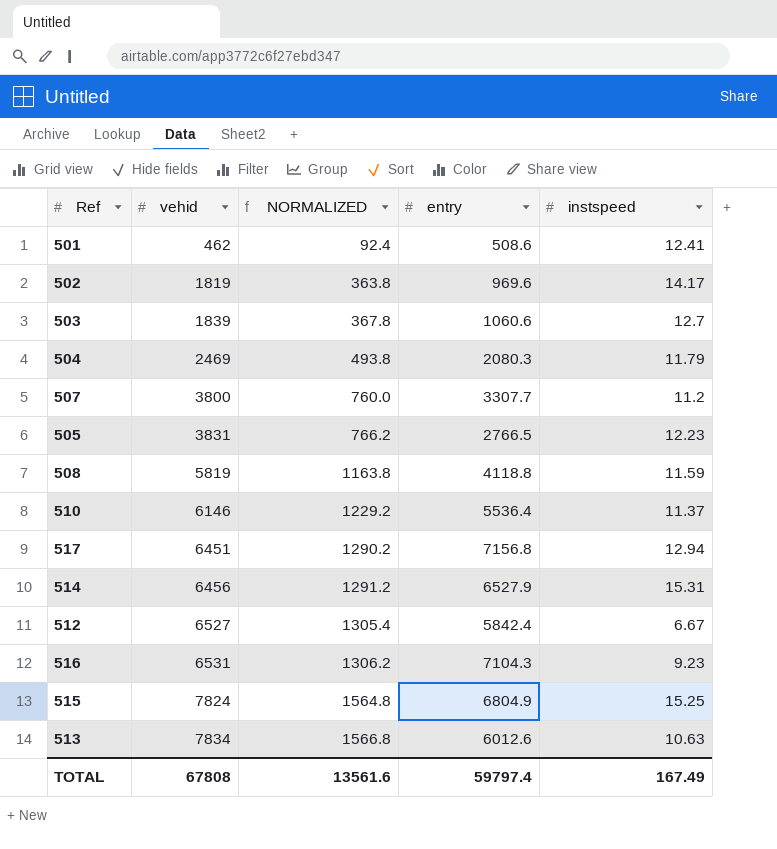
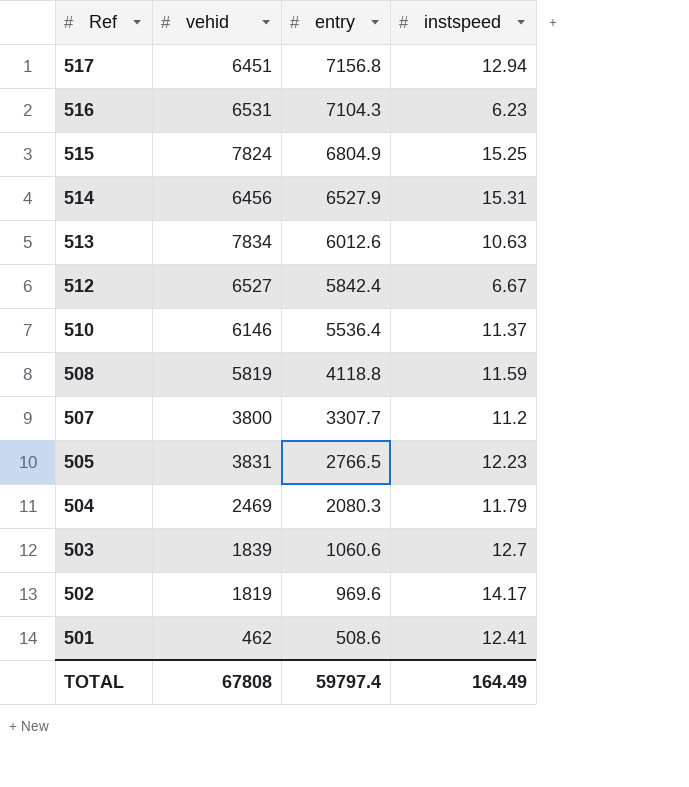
row order: vehid ascending -> Ref descending
column NORMALIZED | formula: [vehid] * 0.2 -> none
516 | instspeed: 9.23 -> 6.23
TOTAL | instspeed: 167.49 -> 164.49

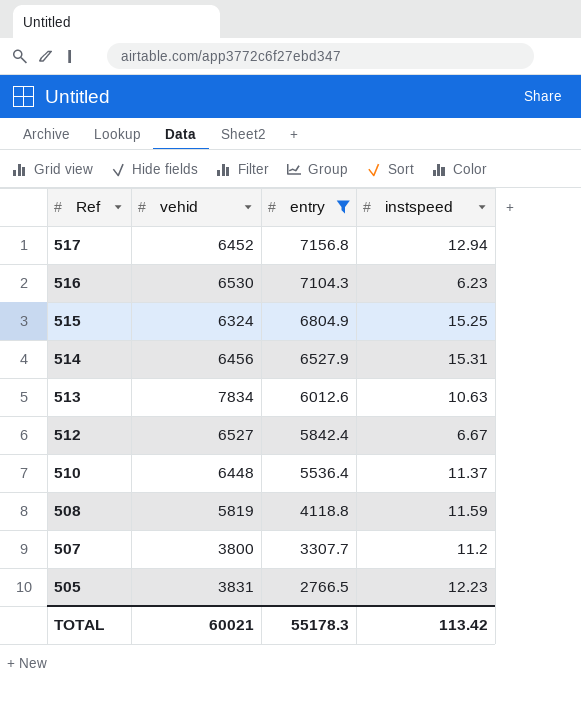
filter: none -> entry >= 2766.5
517 | vehid: 6451 -> 6452
516 | vehid: 6531 -> 6530
515 | vehid: 7824 -> 6324
510 | vehid: 6146 -> 6448
TOTAL | vehid: 67808 -> 60021
TOTAL | entry: 59797.4 -> 55178.3
TOTAL | instspeed: 164.49 -> 113.42

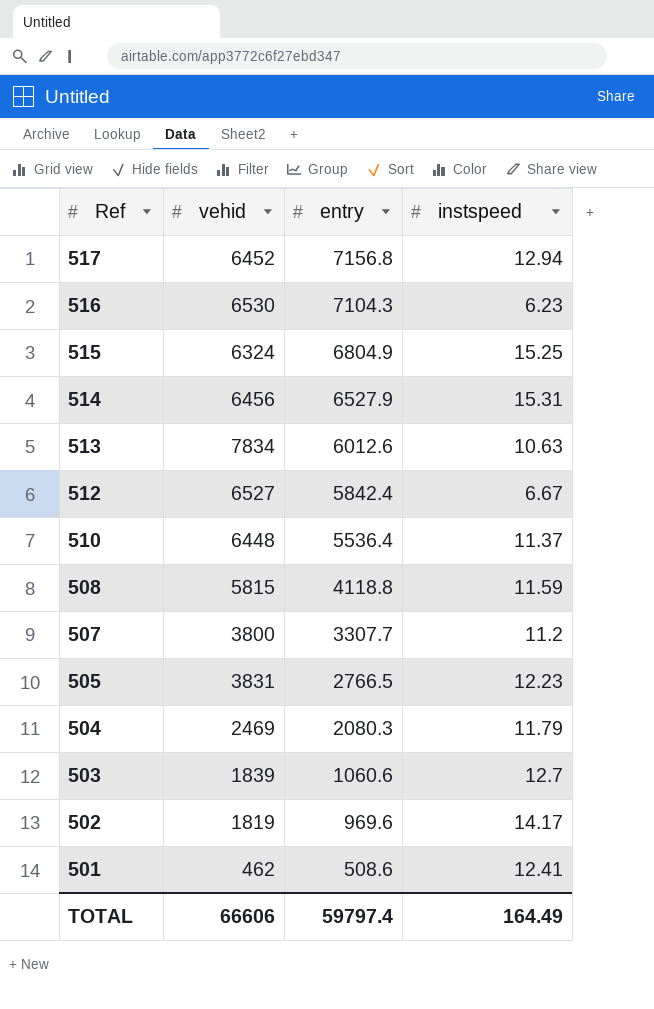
filter: entry >= 2766.5 -> none
508 | vehid: 5819 -> 5815
TOTAL | vehid: 60021 -> 66606
TOTAL | entry: 55178.3 -> 59797.4
TOTAL | instspeed: 113.42 -> 164.49

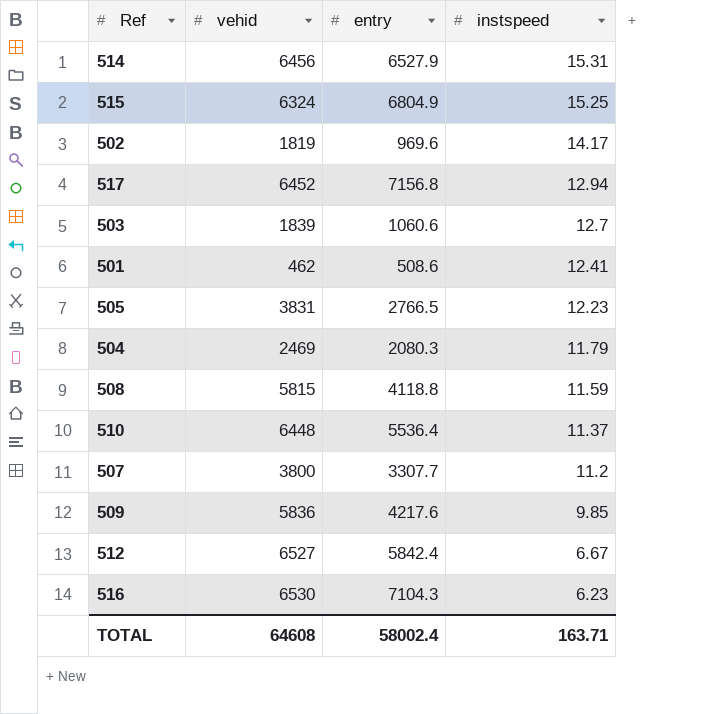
row order: Ref descending -> instspeed descending
row 513: 7834 | 6012.6 | 10.63 -> none
row 509: none -> 5836 | 4217.6 | 9.85
TOTAL | vehid: 66606 -> 64608
TOTAL | entry: 59797.4 -> 58002.4
TOTAL | instspeed: 164.49 -> 163.71

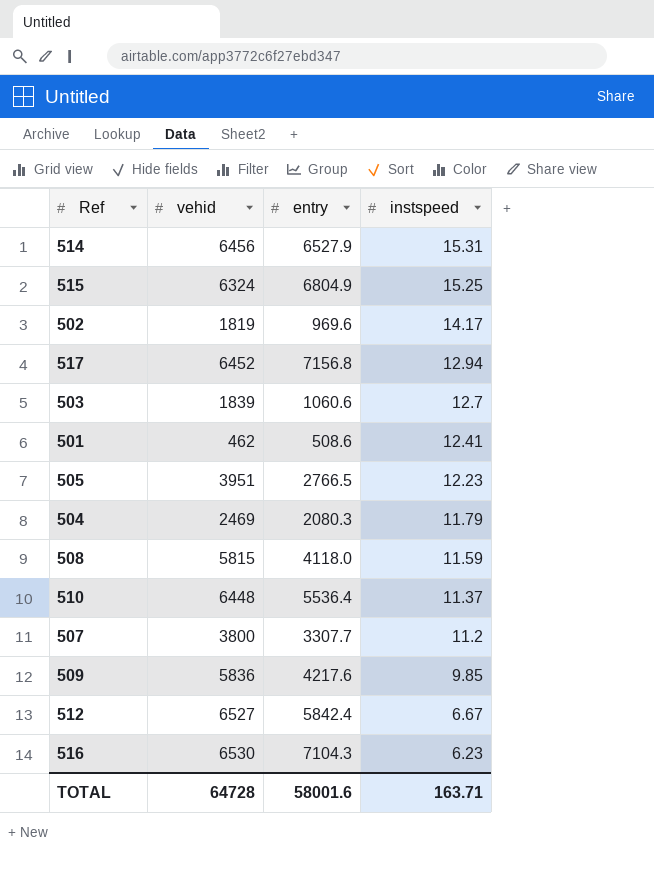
505 | vehid: 3831 -> 3951
508 | entry: 4118.8 -> 4118.0
TOTAL | vehid: 64608 -> 64728
TOTAL | entry: 58002.4 -> 58001.6

